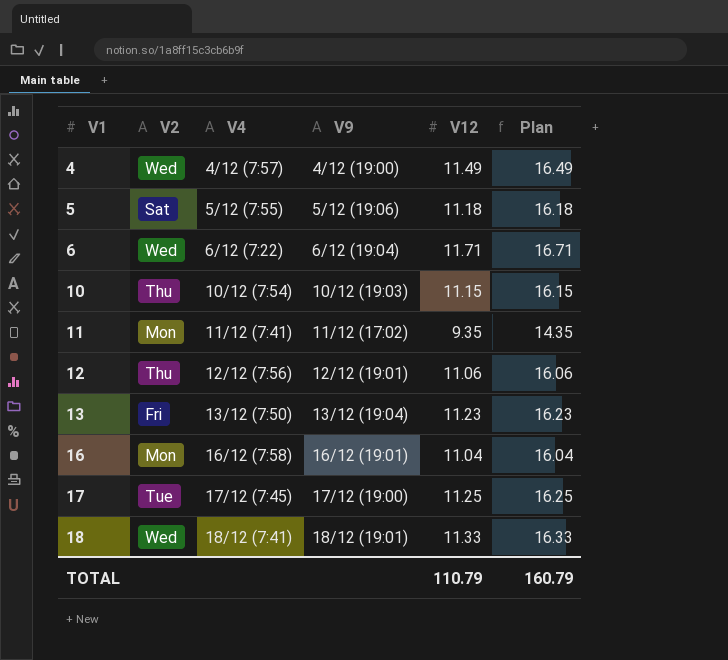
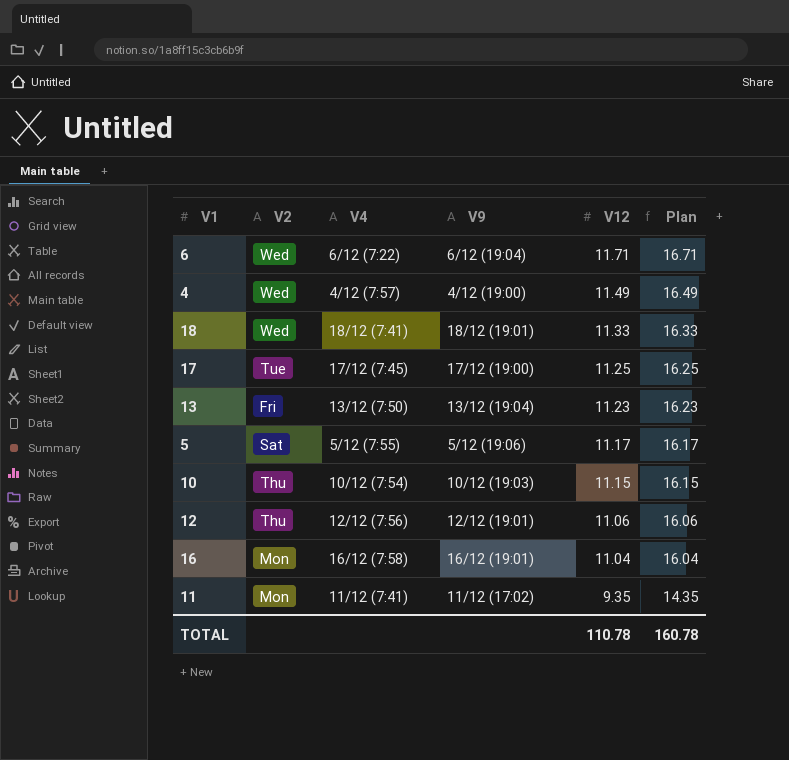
row order: V1 ascending -> V12 descending
5 | V12: 11.18 -> 11.17
5 | Plan: 16.18 -> 16.17
TOTAL | V12: 110.79 -> 110.78
TOTAL | Plan: 160.79 -> 160.78

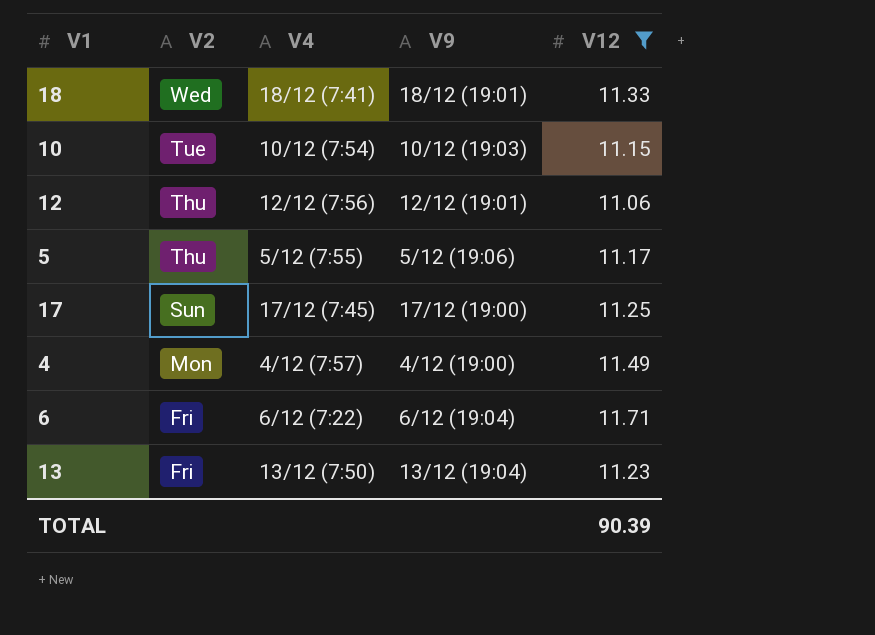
filter: none -> V12 >= 11.06
row order: V12 descending -> V2 descending
column Plan | formula: [V12] + 5 -> none
10 | V2: Thu -> Tue
5 | V2: Sat -> Thu
17 | V2: Tue -> Sun
4 | V2: Wed -> Mon
6 | V2: Wed -> Fri
TOTAL | V12: 110.78 -> 90.39

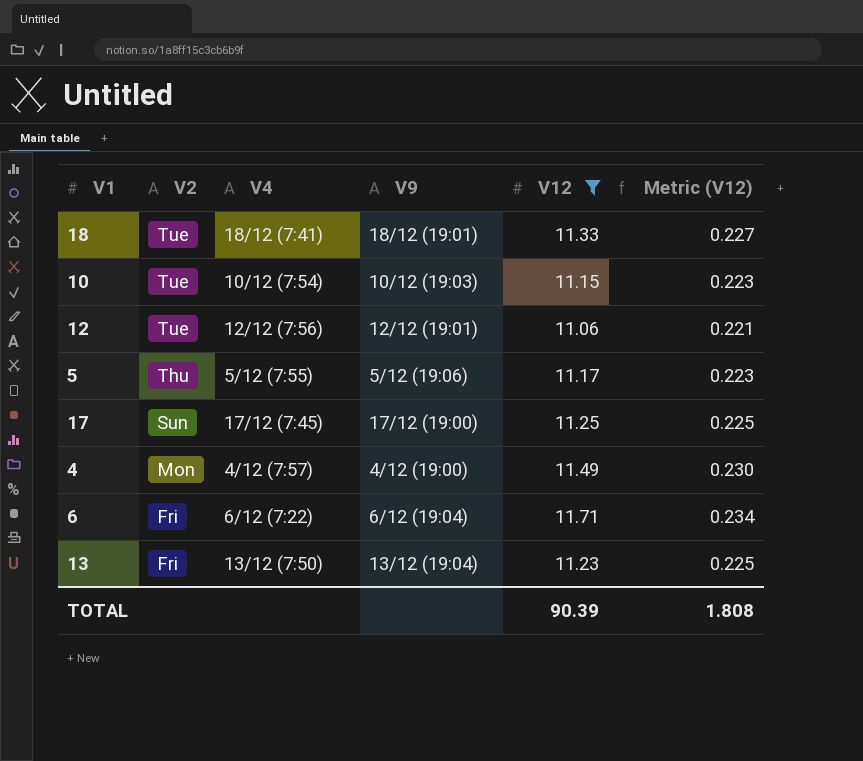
column Metric (V12) | formula: none -> [V12] * 0.02
18 | V2: Wed -> Tue
12 | V2: Thu -> Tue

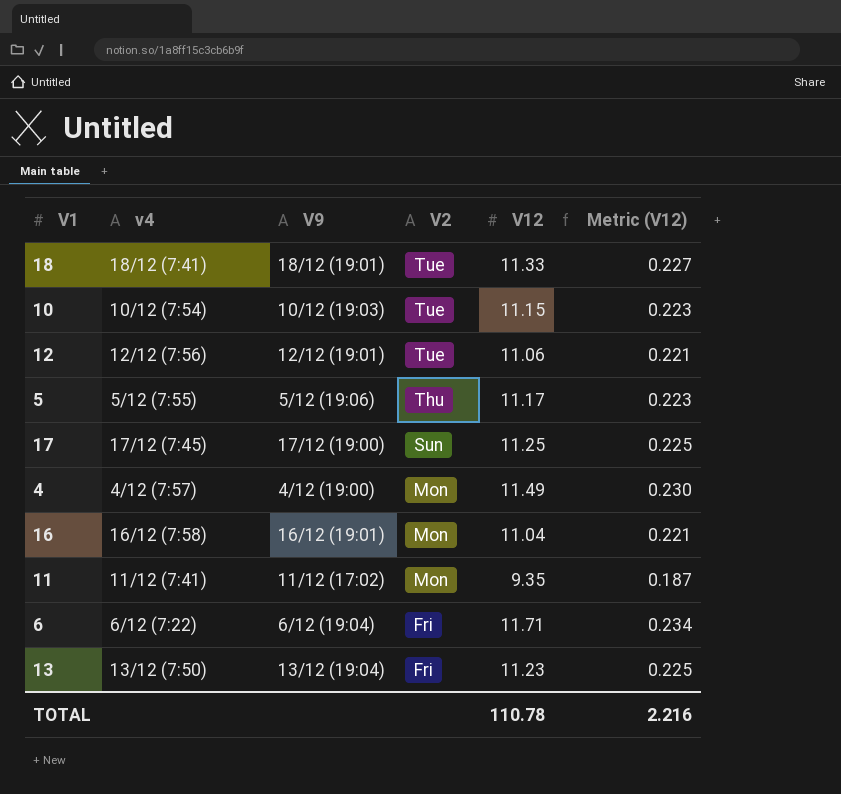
filter: V12 >= 11.06 -> none
column name: V4 -> v4
column V2 | position: 2 -> 4
TOTAL | V12: 90.39 -> 110.78
TOTAL | Metric (V12): 1.808 -> 2.216

